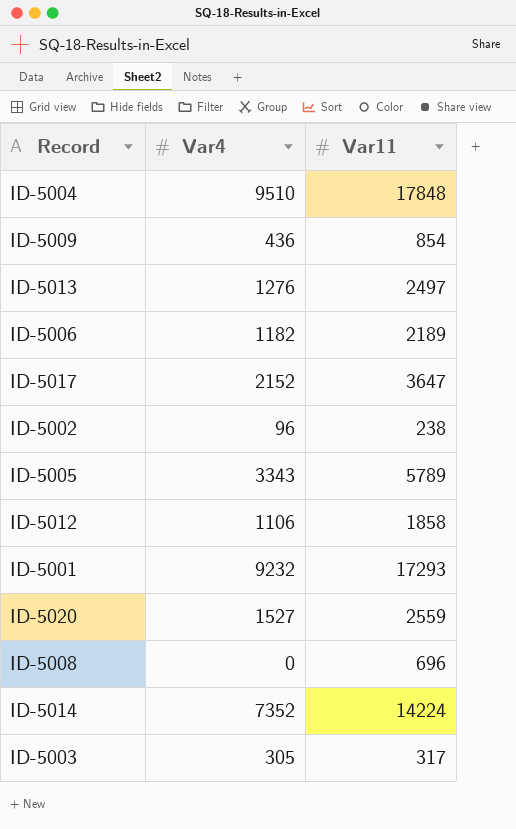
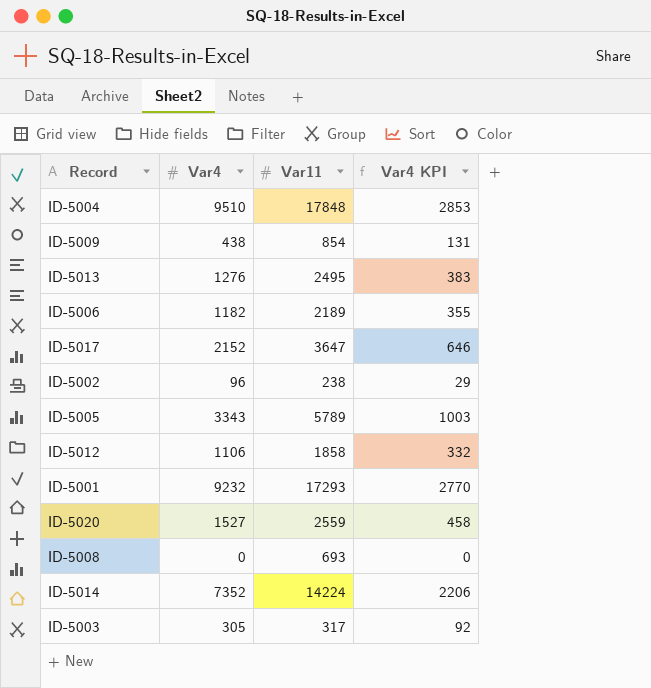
column Var4 KPI | formula: none -> [Var4] * 0.3
ID-5009 | Var4: 436 -> 438
ID-5013 | Var11: 2497 -> 2495
ID-5008 | Var11: 696 -> 693

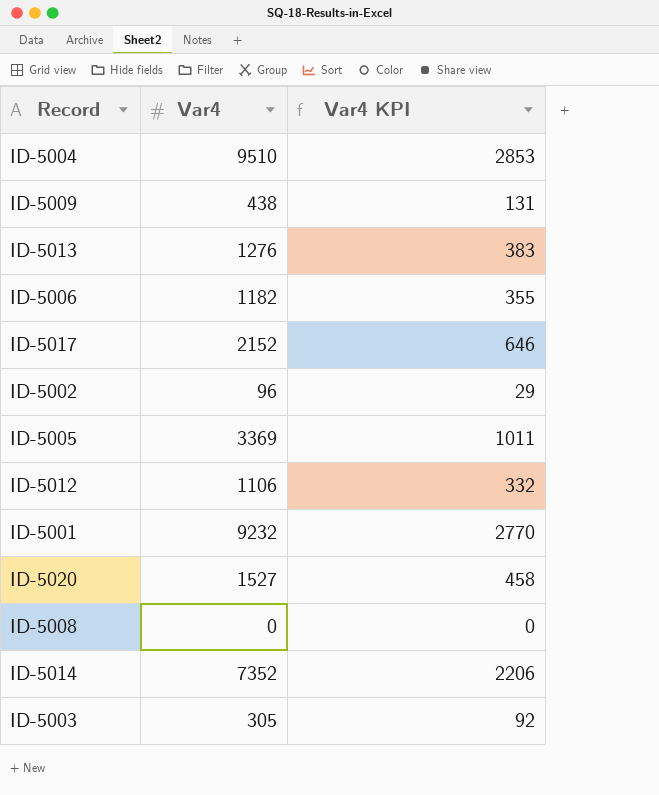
column Var11 | position: 3 -> none
ID-5005 | Var4: 3343 -> 3369
ID-5005 | Var4 KPI: 1003 -> 1011

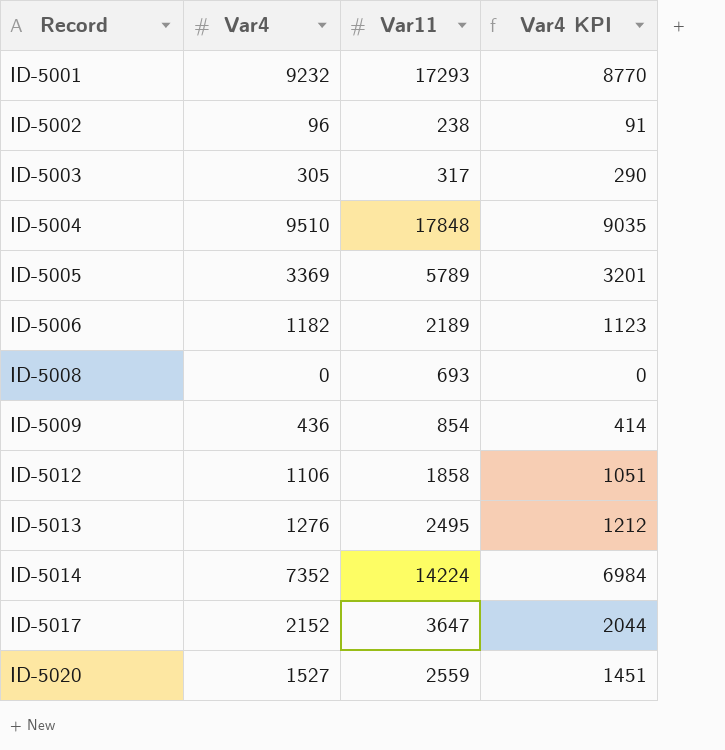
row order: none -> Record ascending
column Var11 | position: none -> 3
column Var4 KPI | formula: [Var4] * 0.3 -> [Var4] * 0.95
ID-5009 | Var4: 438 -> 436

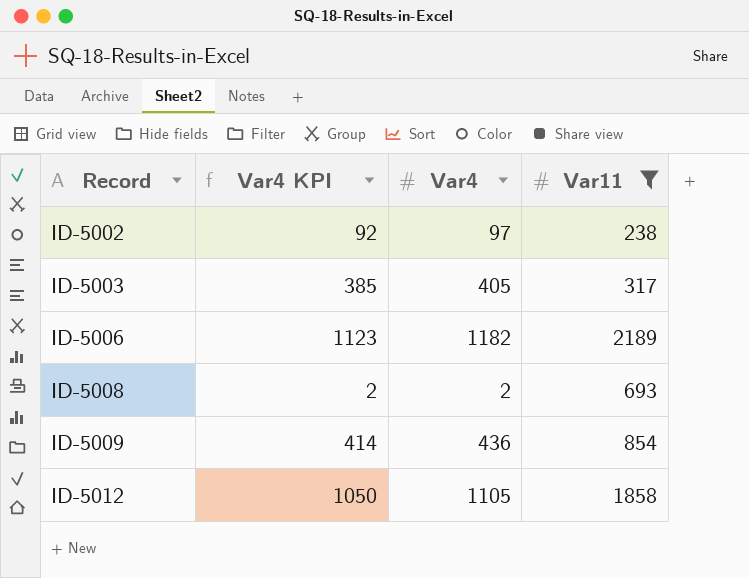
filter: none -> Var11 <= 2189
column Var4 KPI | position: 4 -> 2
ID-5002 | Var4 KPI: 91 -> 92
ID-5002 | Var4: 96 -> 97
ID-5003 | Var4 KPI: 290 -> 385
ID-5003 | Var4: 305 -> 405
ID-5008 | Var4 KPI: 0 -> 2
ID-5008 | Var4: 0 -> 2
ID-5012 | Var4 KPI: 1051 -> 1050
ID-5012 | Var4: 1106 -> 1105

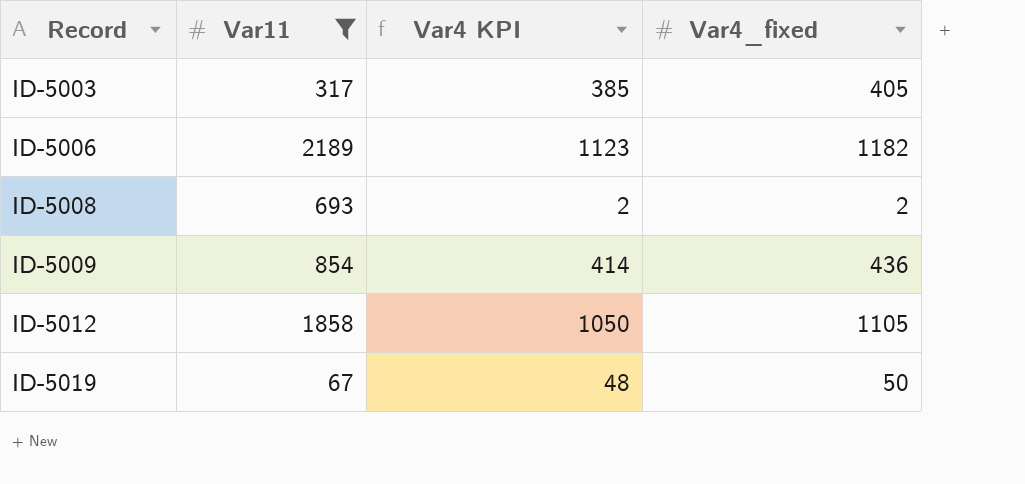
column Var11 | position: 4 -> 2
column name: Var4 -> Var4_fixed
row ID-5002: 92 | 97 | 238 -> none
row ID-5019: none -> 67 | 48 | 50

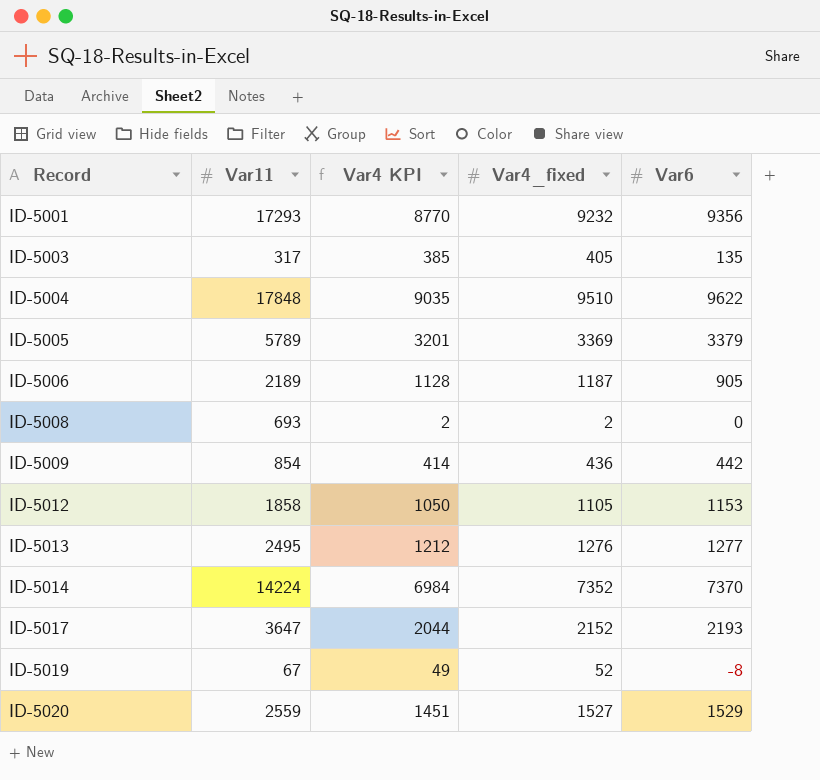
filter: Var11 <= 2189 -> none
column Var6 | position: none -> 5
ID-5006 | Var4 KPI: 1123 -> 1128
ID-5006 | Var4_fixed: 1182 -> 1187
ID-5019 | Var4 KPI: 48 -> 49
ID-5019 | Var4_fixed: 50 -> 52

